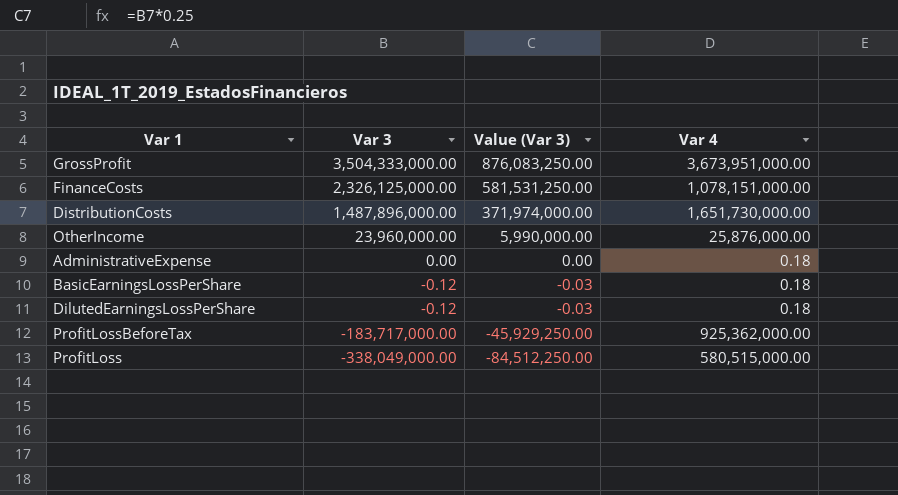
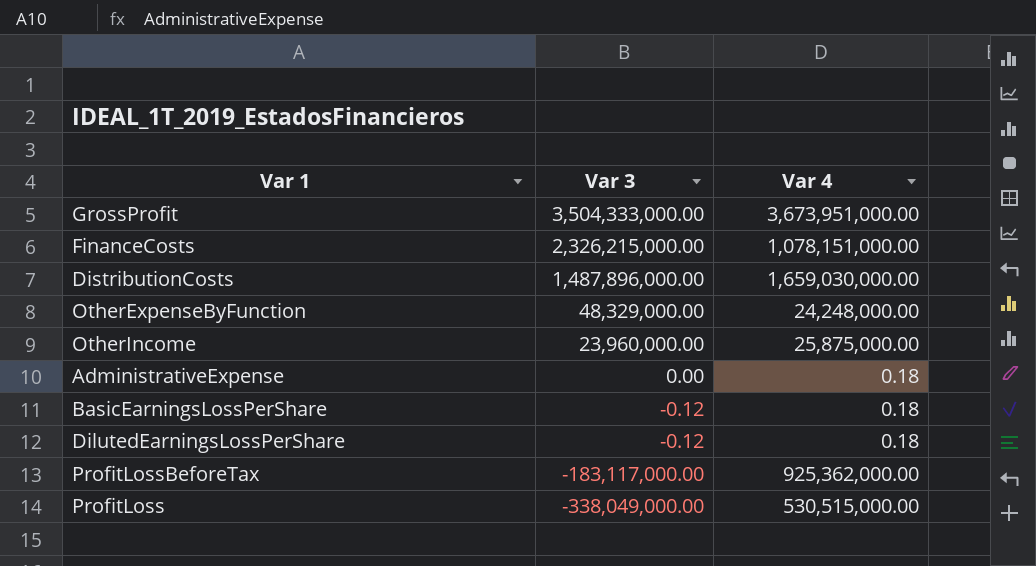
column Value (Var 3) | formula: [Var 3] * 0.25 -> none
FinanceCosts | Var 3: 2,326,125,000.00 -> 2,326,215,000.00
DistributionCosts | Var 4: 1,651,730,000.00 -> 1,659,030,000.00
row OtherExpenseByFunction: none -> 48,329,000.00 | 24,248,000.00
OtherIncome | Var 4: 25,876,000.00 -> 25,875,000.00
ProfitLossBeforeTax | Var 3: -183,717,000.00 -> -183,117,000.00
ProfitLoss | Var 4: 580,515,000.00 -> 530,515,000.00

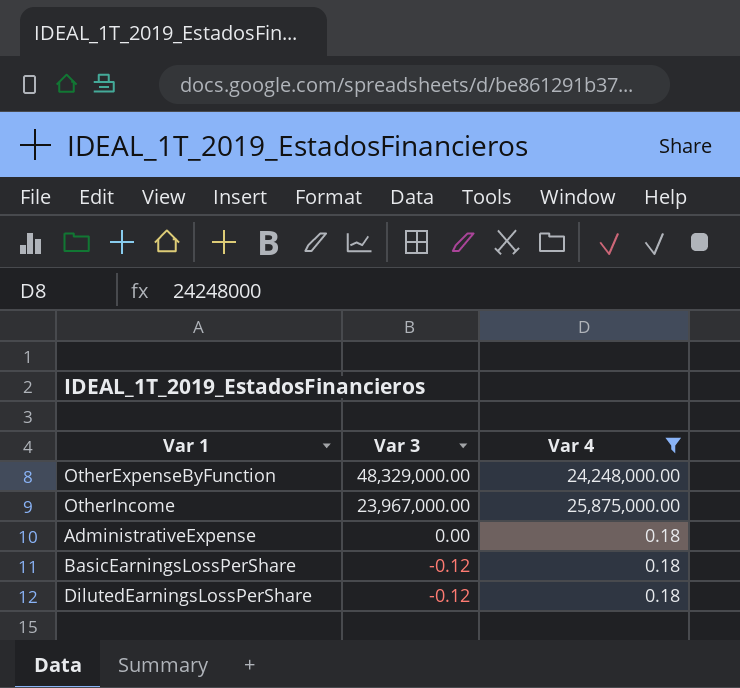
filter: none -> Var 4 <= 25,875,000.00
OtherIncome | Var 3: 23,960,000.00 -> 23,967,000.00

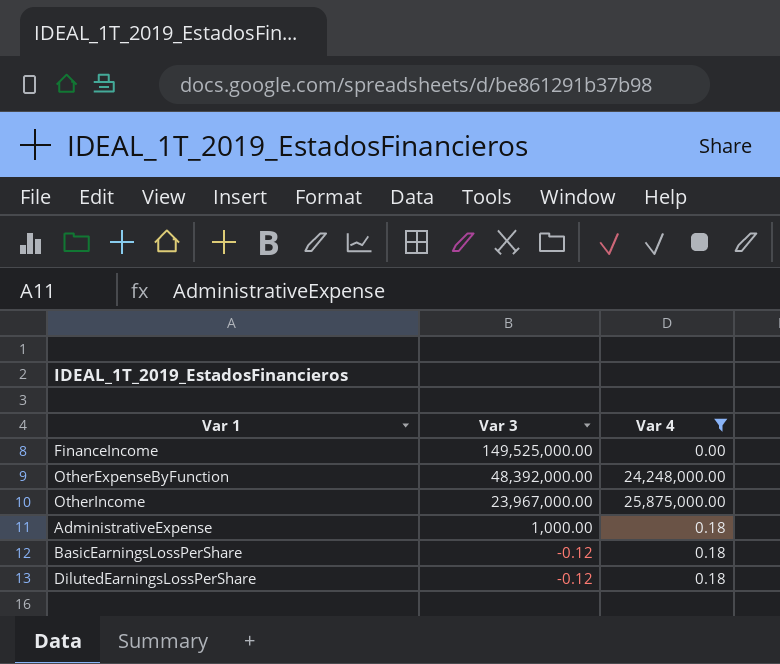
row FinanceIncome: none -> 149,525,000.00 | 0.00
OtherExpenseByFunction | Var 3: 48,329,000.00 -> 48,392,000.00
AdministrativeExpense | Var 3: 0.00 -> 1,000.00

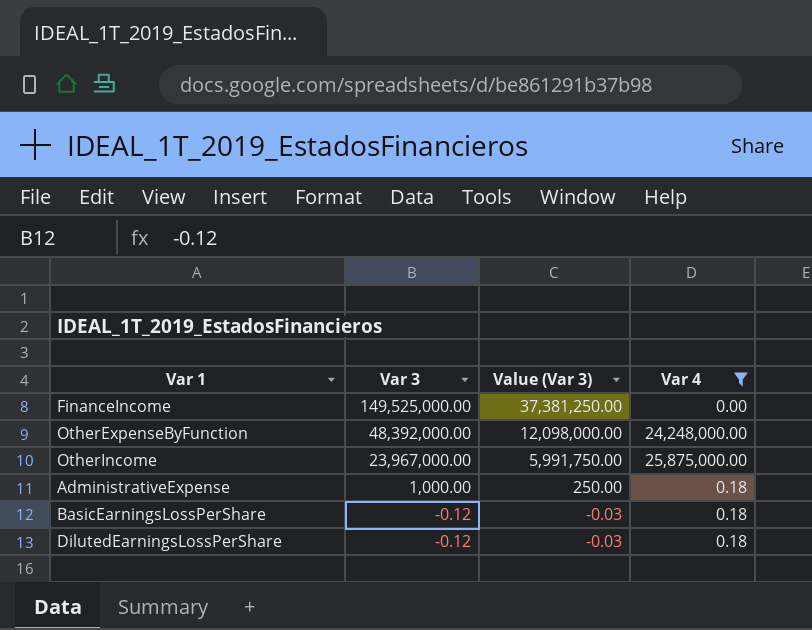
column Value (Var 3) | formula: none -> [Var 3] * 0.25

